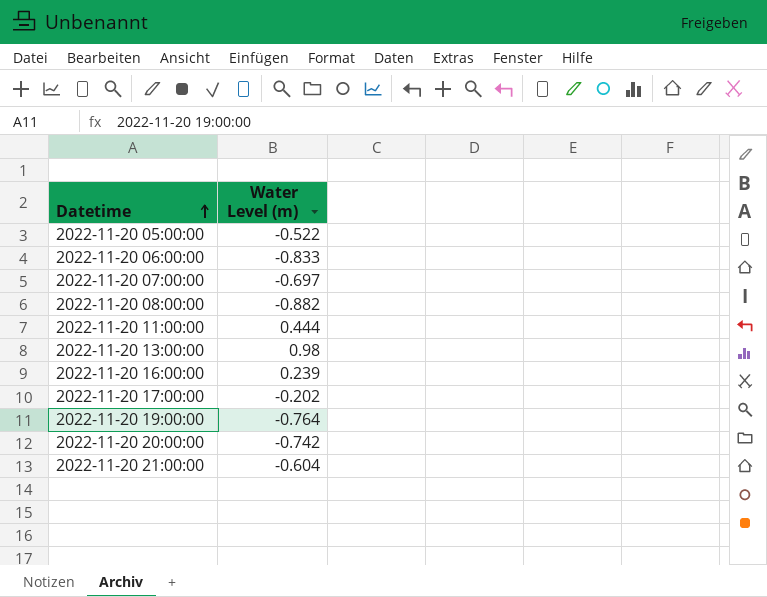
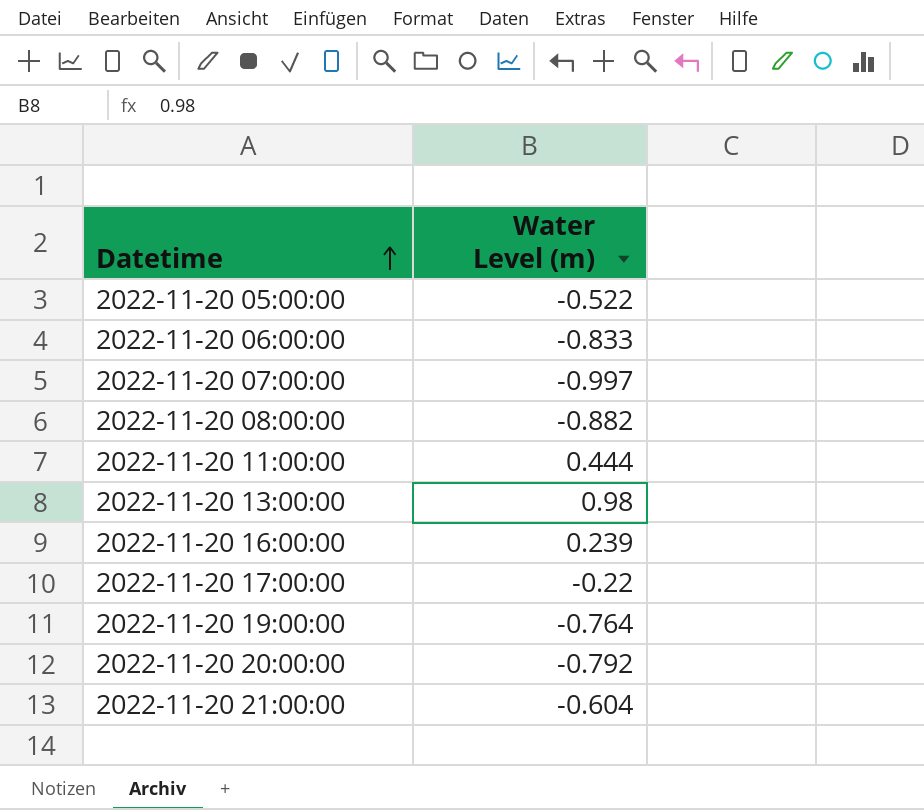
2022-11-20 07:00:00 | Water Level (m): -0.697 -> -0.997
2022-11-20 17:00:00 | Water Level (m): -0.202 -> -0.22
2022-11-20 20:00:00 | Water Level (m): -0.742 -> -0.792

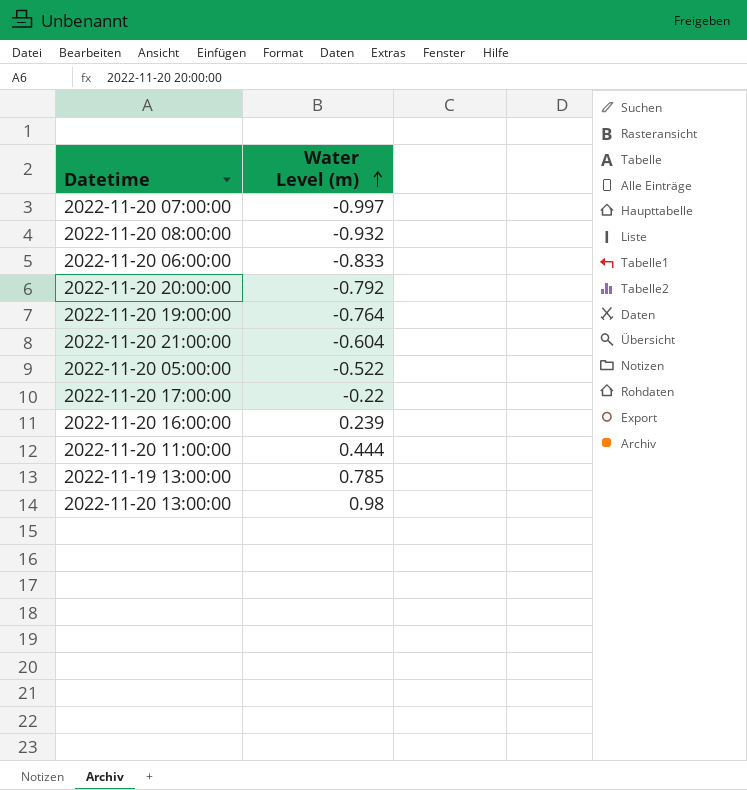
row order: Datetime ascending -> Water Level (m) ascending
2022-11-20 08:00:00 | Water Level (m): -0.882 -> -0.932
row 2022-11-19 13:00:00: none -> 0.785

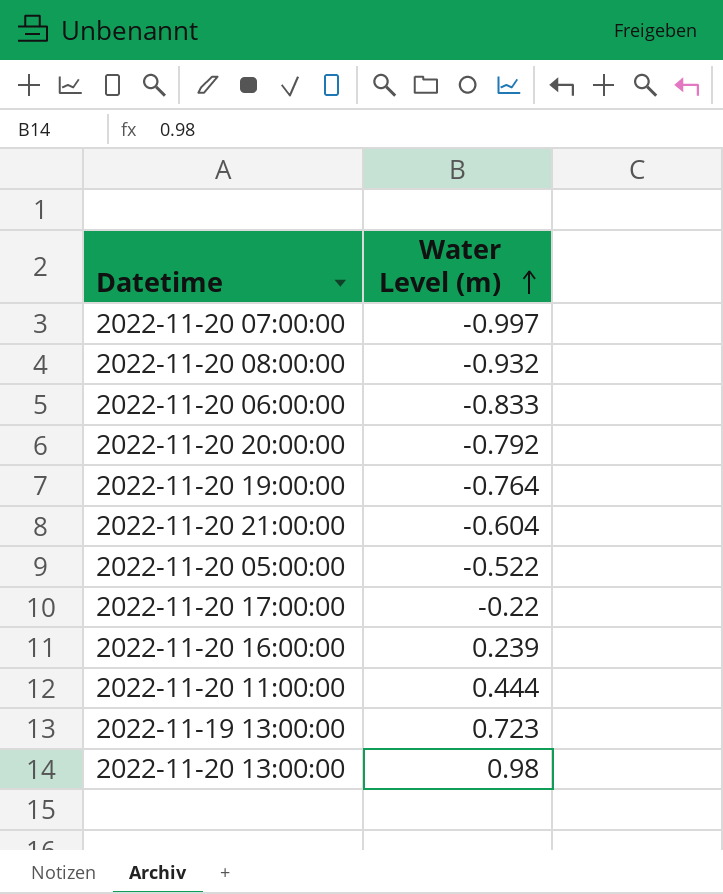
2022-11-19 13:00:00 | Water Level (m): 0.785 -> 0.723

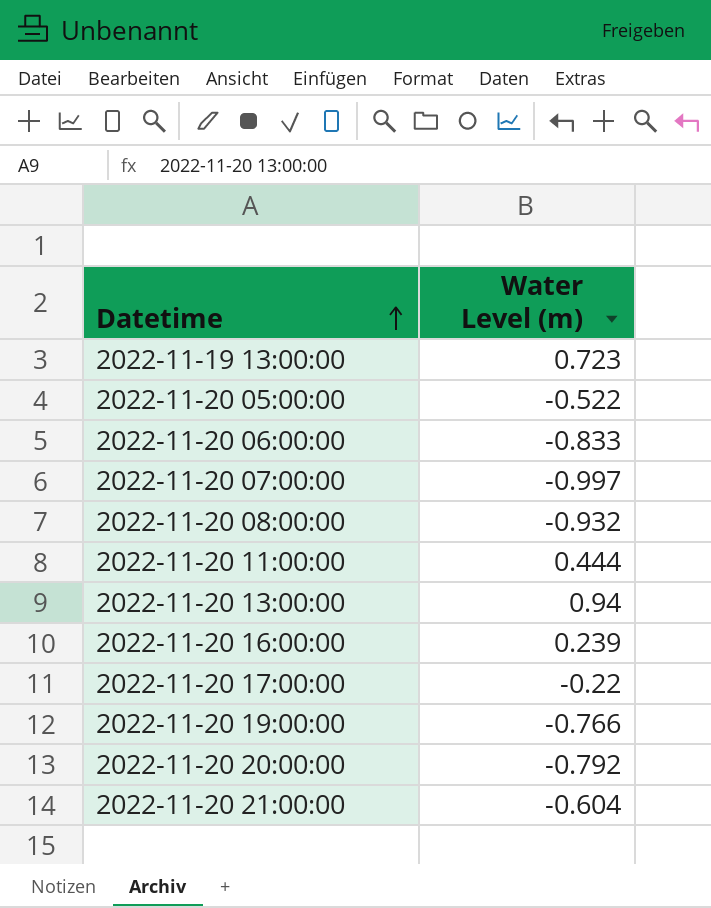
row order: Water Level (m) ascending -> Datetime ascending
2022-11-20 13:00:00 | Water Level (m): 0.98 -> 0.94
2022-11-20 19:00:00 | Water Level (m): -0.764 -> -0.766

